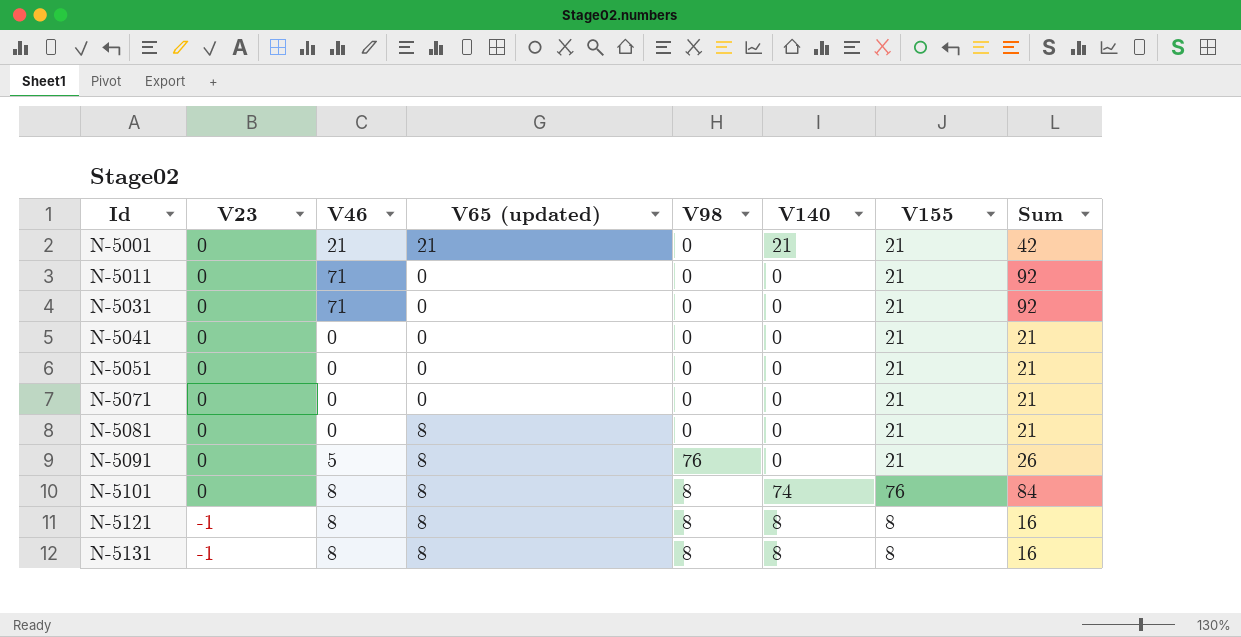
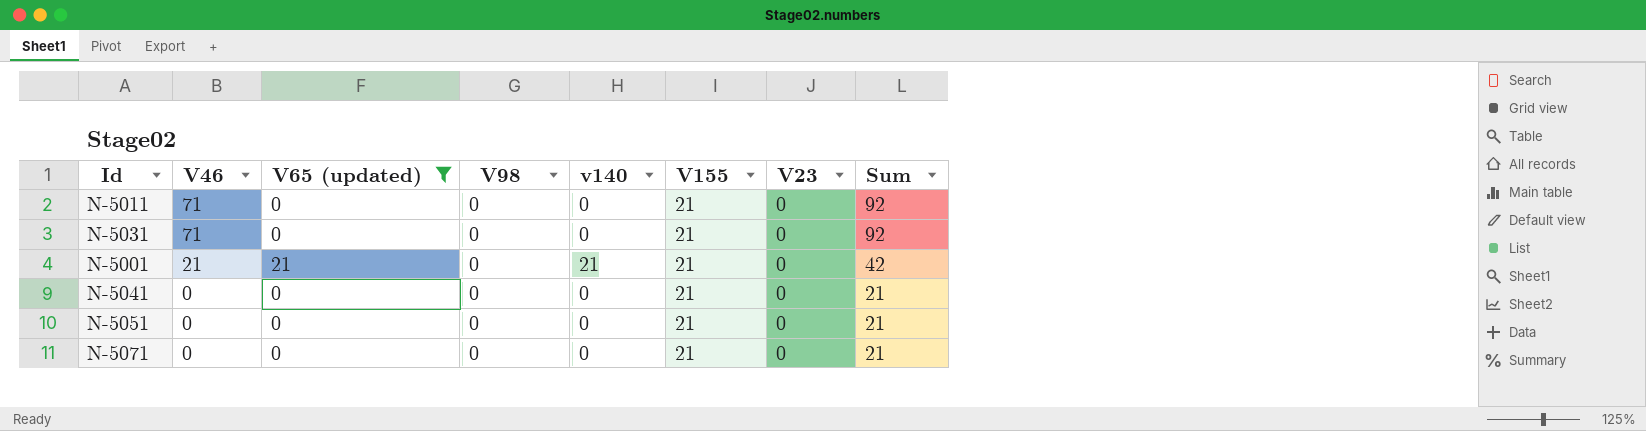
filter: none -> V65 (updated) != 8
row order: Id ascending -> V46 descending
column name: V140 -> v140
column V23 | position: 2 -> 7

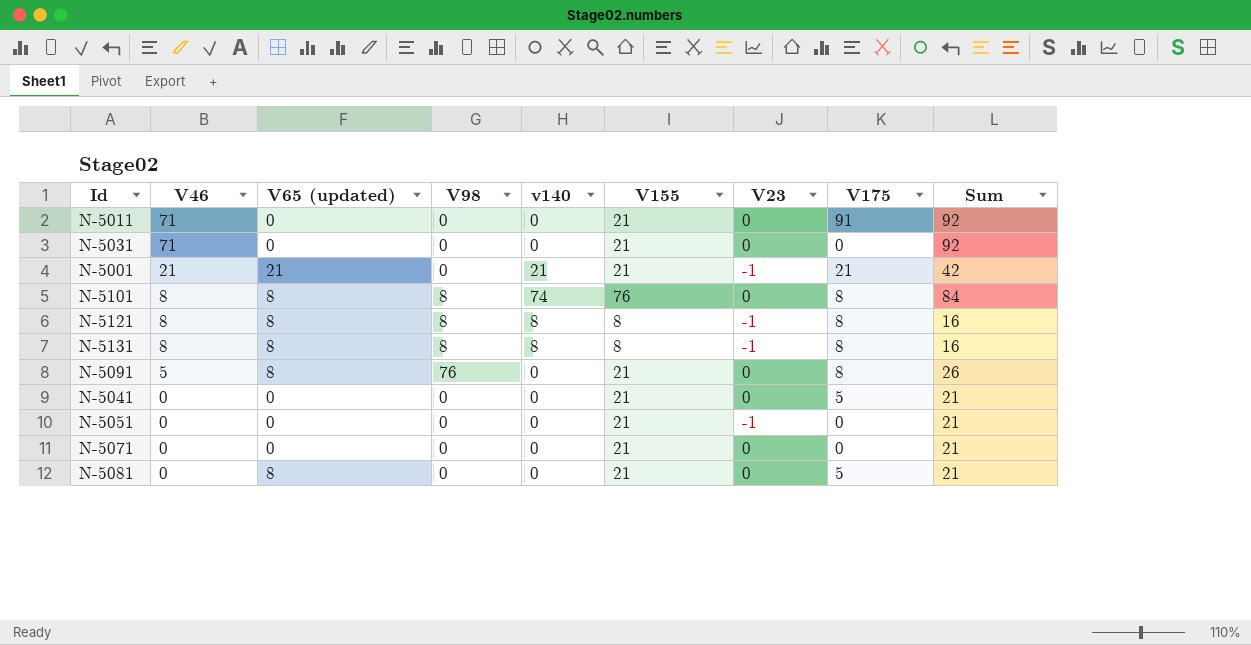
filter: V65 (updated) != 8 -> none
column V175 | position: none -> 8
N-5001 | V23: 0 -> -1
N-5051 | V23: 0 -> -1

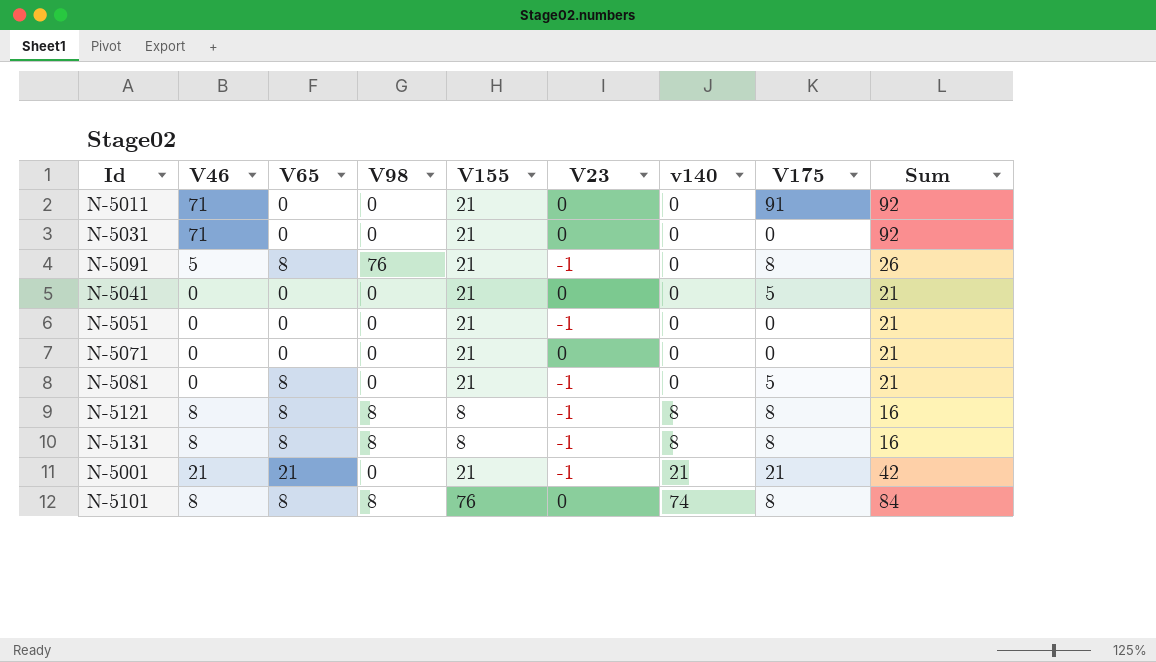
row order: V46 descending -> v140 ascending
column name: V65 (updated) -> V65
column v140 | position: 5 -> 7
N-5091 | V23: 0 -> -1
N-5081 | V23: 0 -> -1

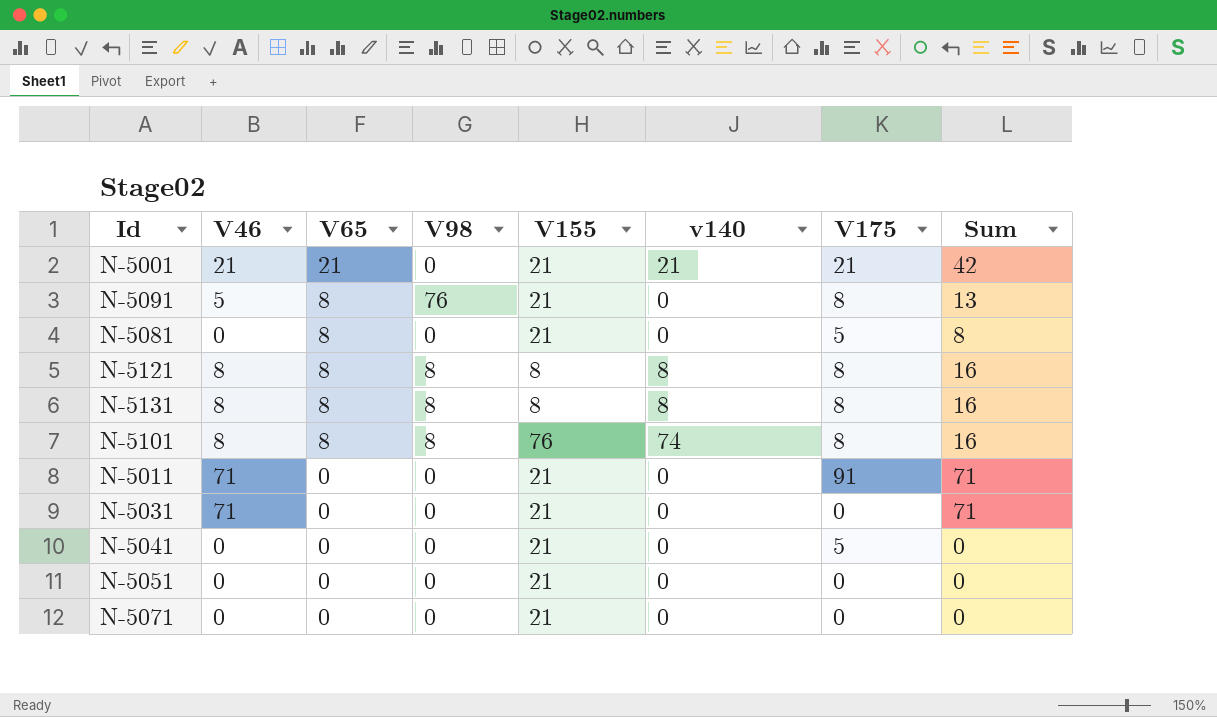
row order: v140 ascending -> V65 descending
column V23 | position: 6 -> none
column Sum | formula: [V46] + [V155] -> [V46] + [V65]

